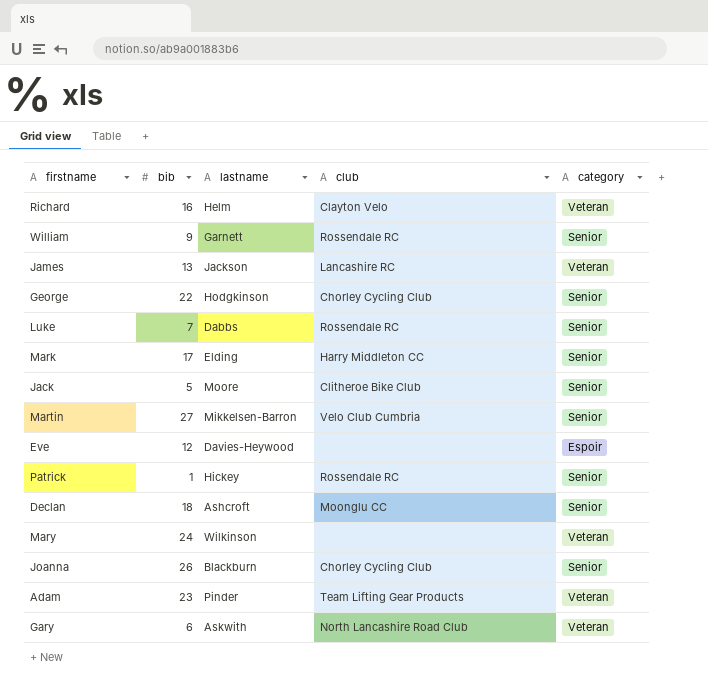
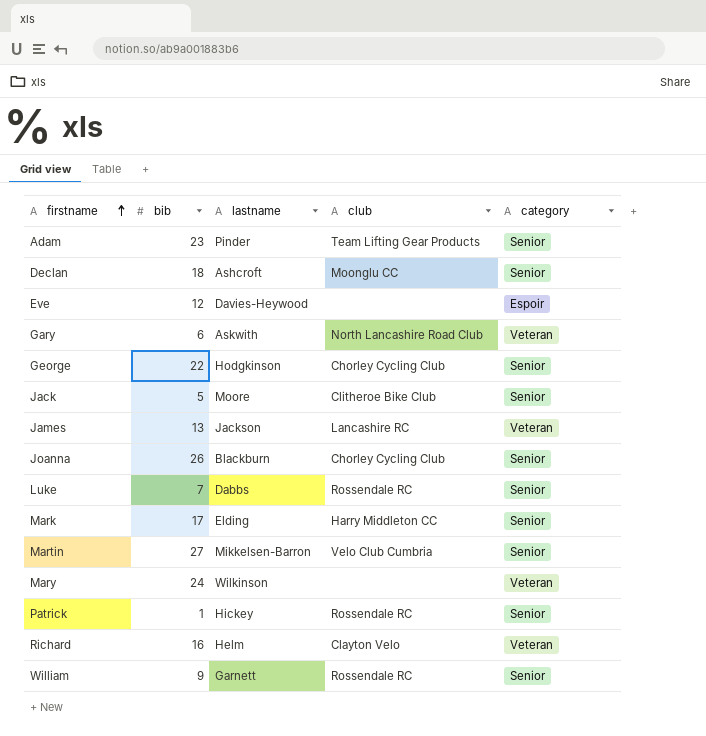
row order: none -> firstname ascending
Adam | category: Veteran -> Senior

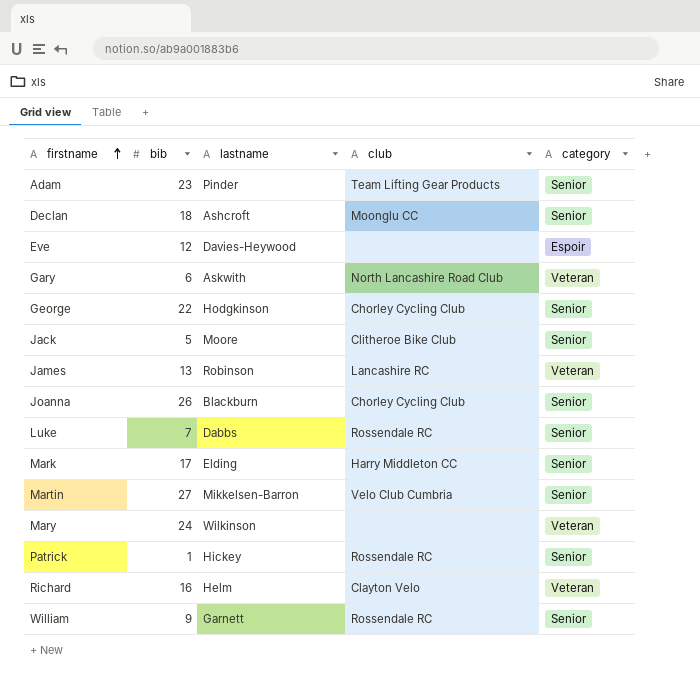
James | lastname: Jackson -> Robinson

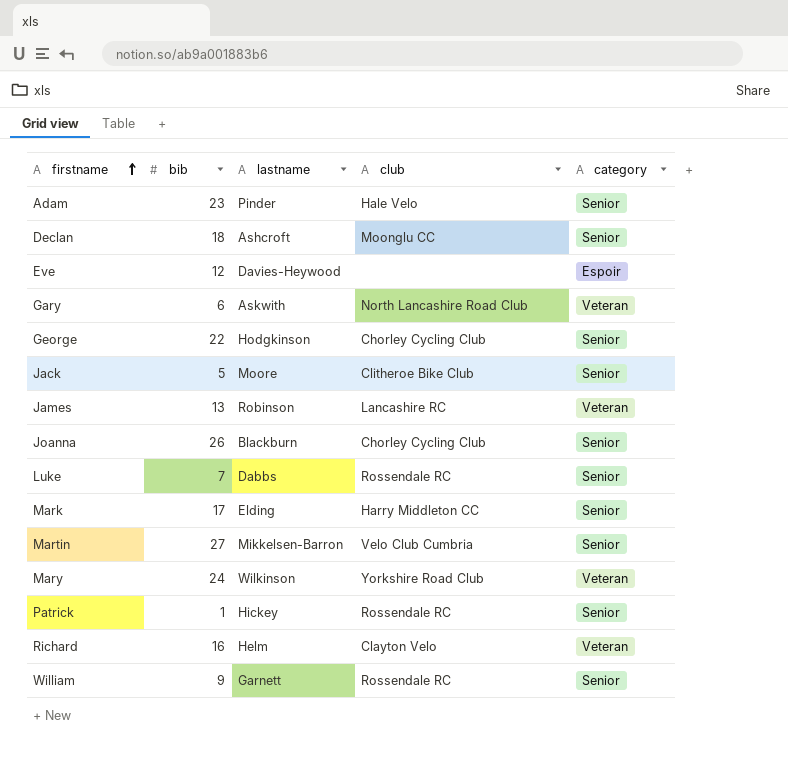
Adam | club: Team Lifting Gear Products -> Hale Velo
Mary | club: none -> Yorkshire Road Club

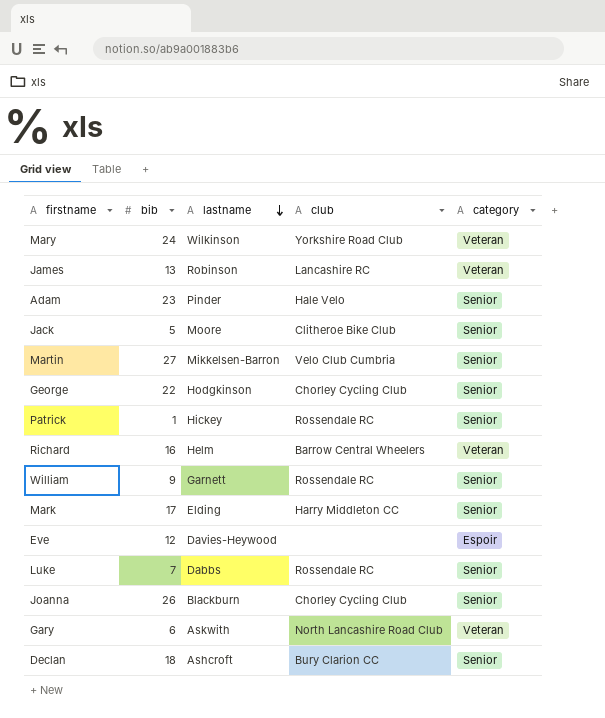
row order: firstname ascending -> lastname descending
Richard | club: Clayton Velo -> Barrow Central Wheelers
Declan | club: Moonglu CC -> Bury Clarion CC

